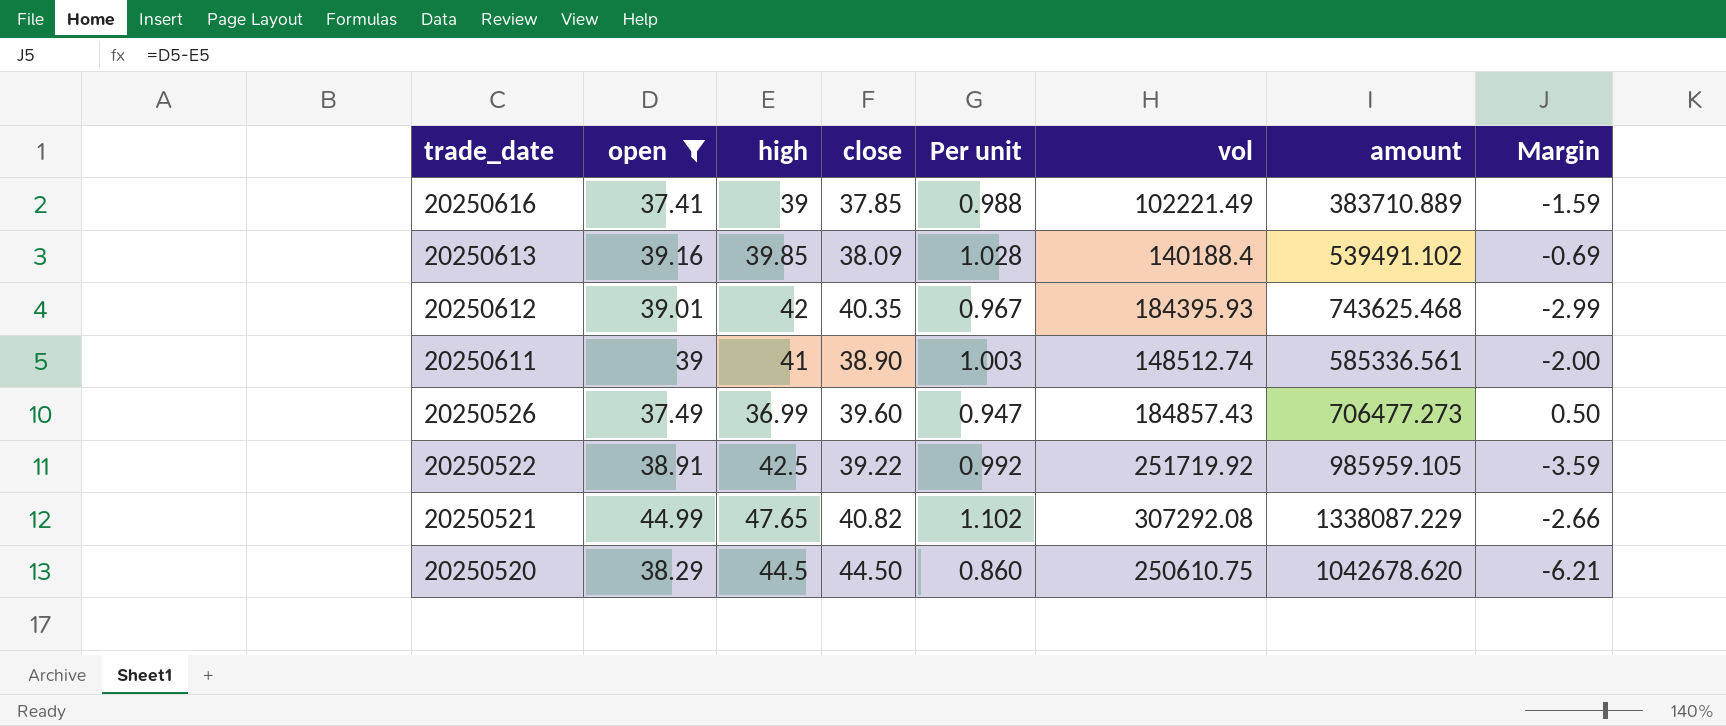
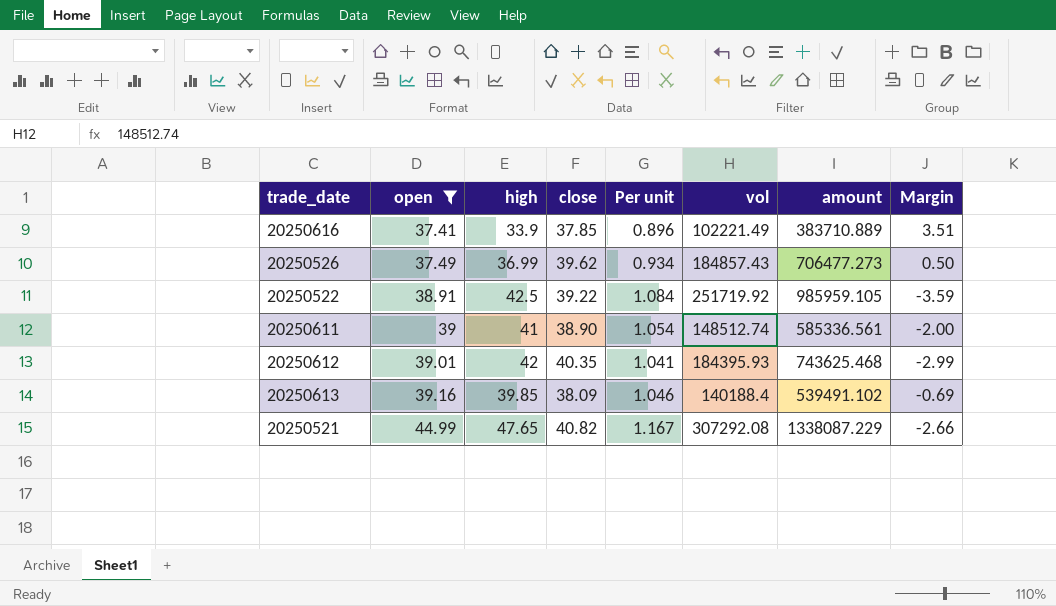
row order: trade_date descending -> open ascending
column Per unit | formula: [open] / [close] -> [high] / [close]
row 20250520: 38.29 | 44.5 | 44.50 | 0.860 | 250610.75 | 1042678.620 | -6.21 -> none
20250616 | high: 39 -> 33.9
20250616 | Margin: -1.59 -> 3.51
20250526 | close: 39.60 -> 39.62

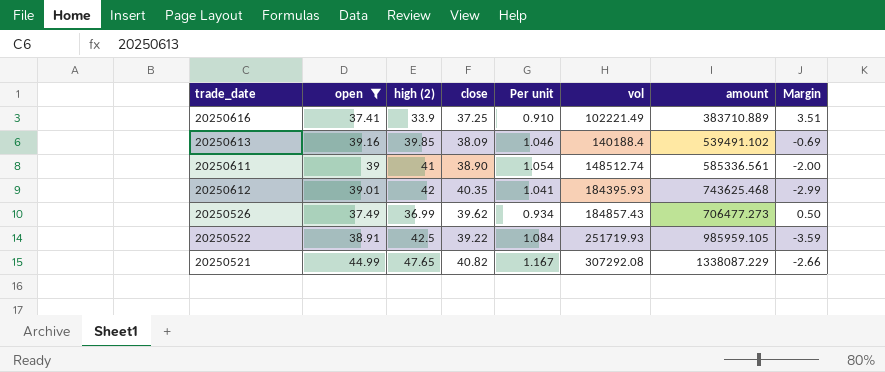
row order: open ascending -> vol ascending
column name: high -> high (2)
20250616 | close: 37.85 -> 37.25
20250616 | Per unit: 0.896 -> 0.910
20250522 | vol: 251719.92 -> 251719.93

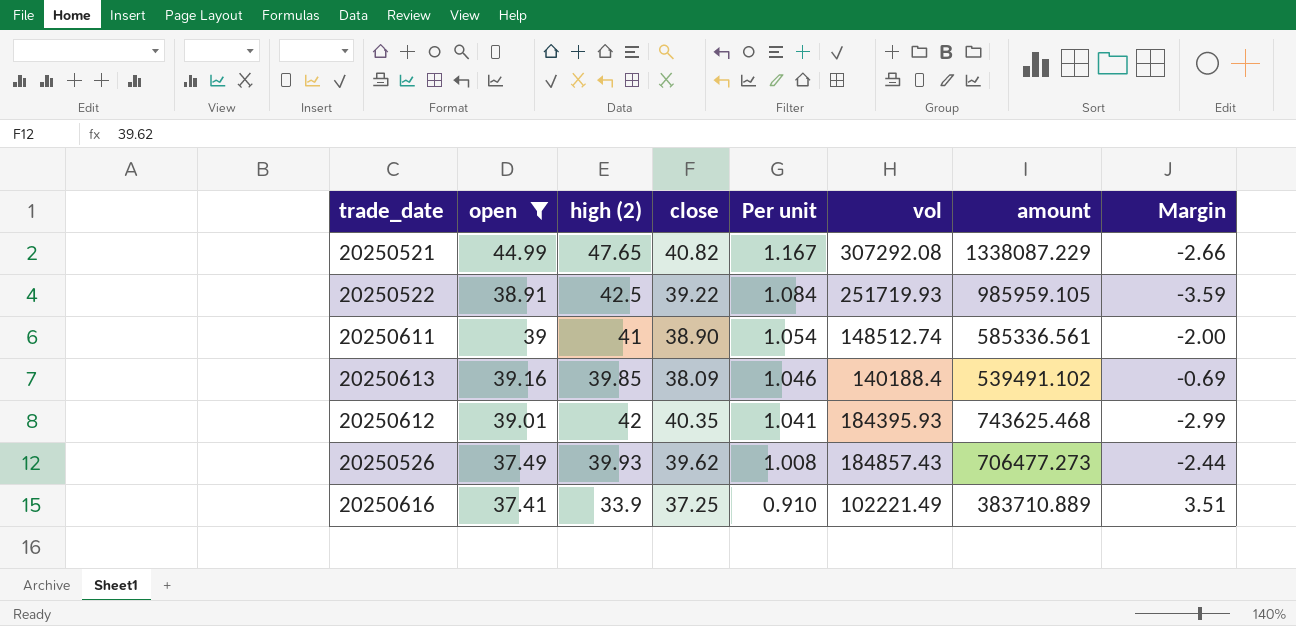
row order: vol ascending -> Per unit descending
20250526 | high (2): 36.99 -> 39.93
20250526 | Per unit: 0.934 -> 1.008
20250526 | Margin: 0.50 -> -2.44

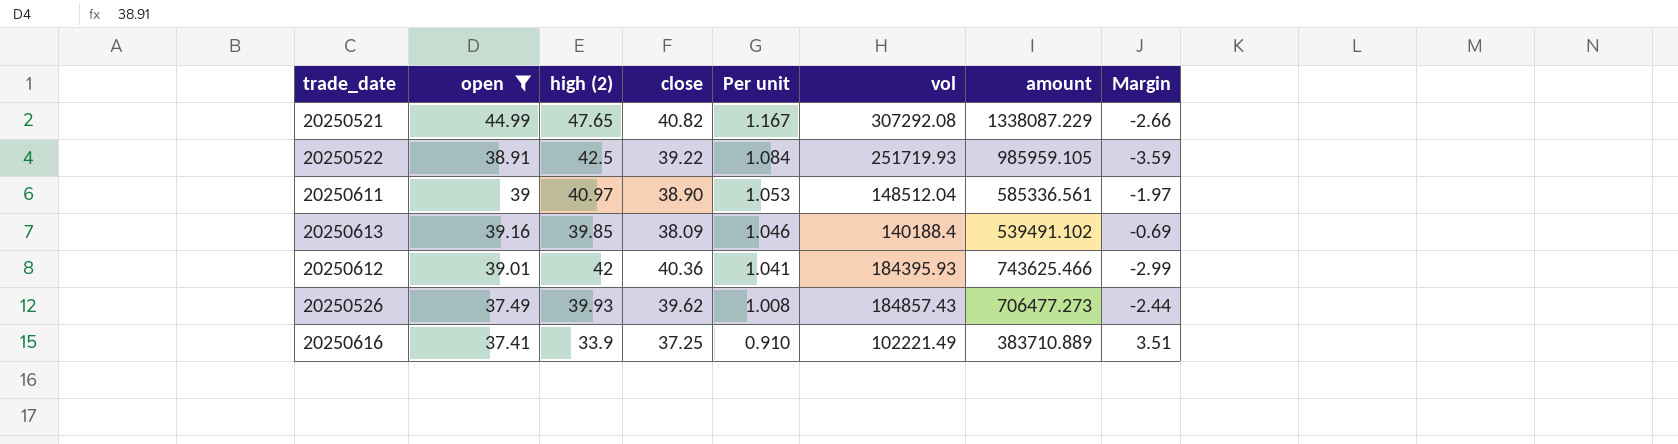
20250611 | high (2): 41 -> 40.97
20250611 | Per unit: 1.054 -> 1.053
20250611 | vol: 148512.74 -> 148512.04
20250611 | Margin: -2.00 -> -1.97
20250612 | close: 40.35 -> 40.36
20250612 | amount: 743625.468 -> 743625.466

